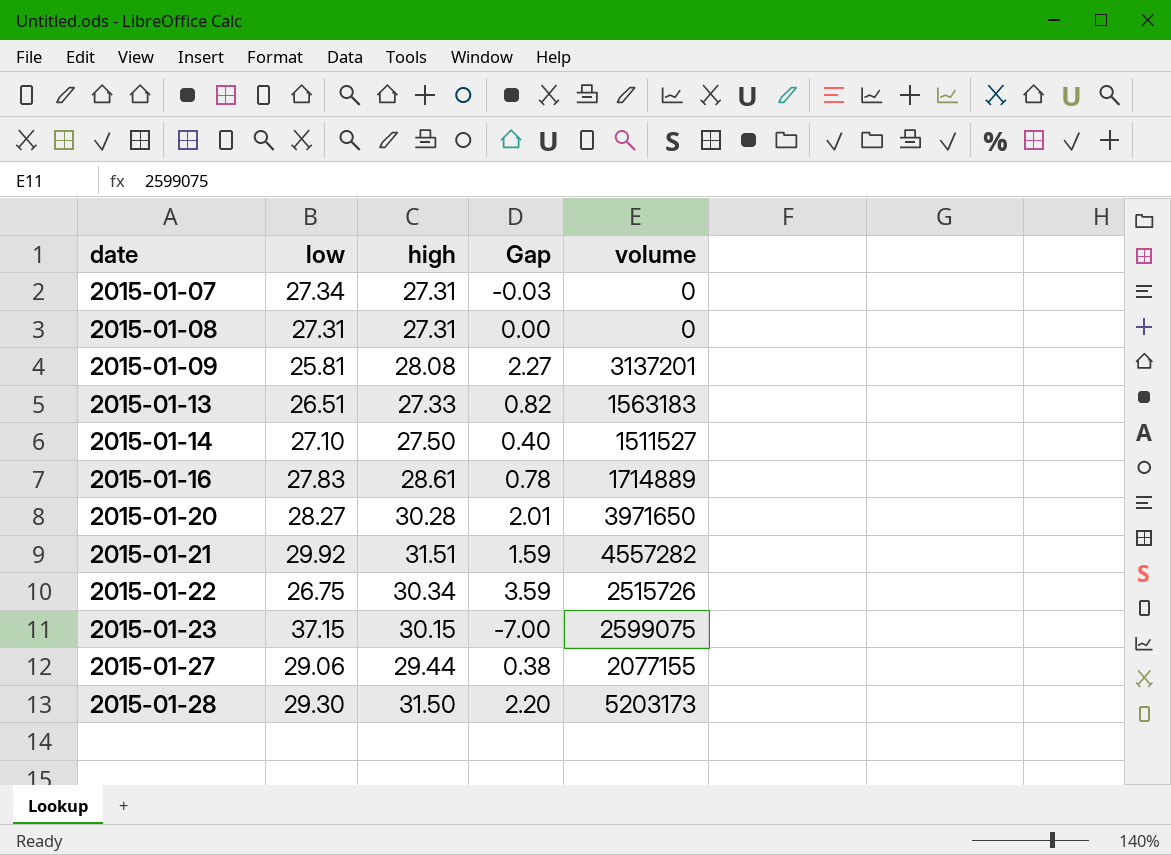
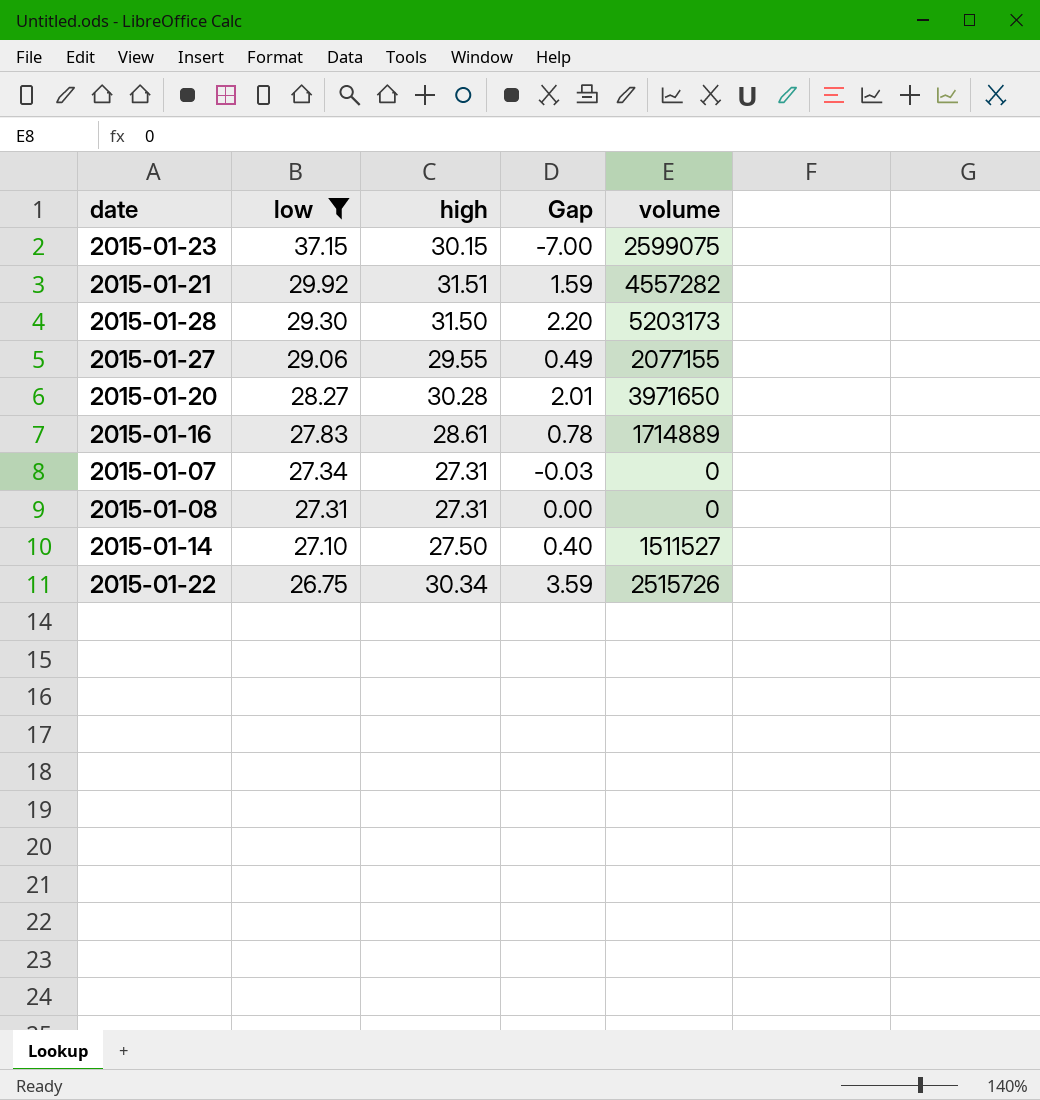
filter: none -> low >= 26.75
row order: date ascending -> low descending
2015-01-27 | high: 29.44 -> 29.55
2015-01-27 | Gap: 0.38 -> 0.49

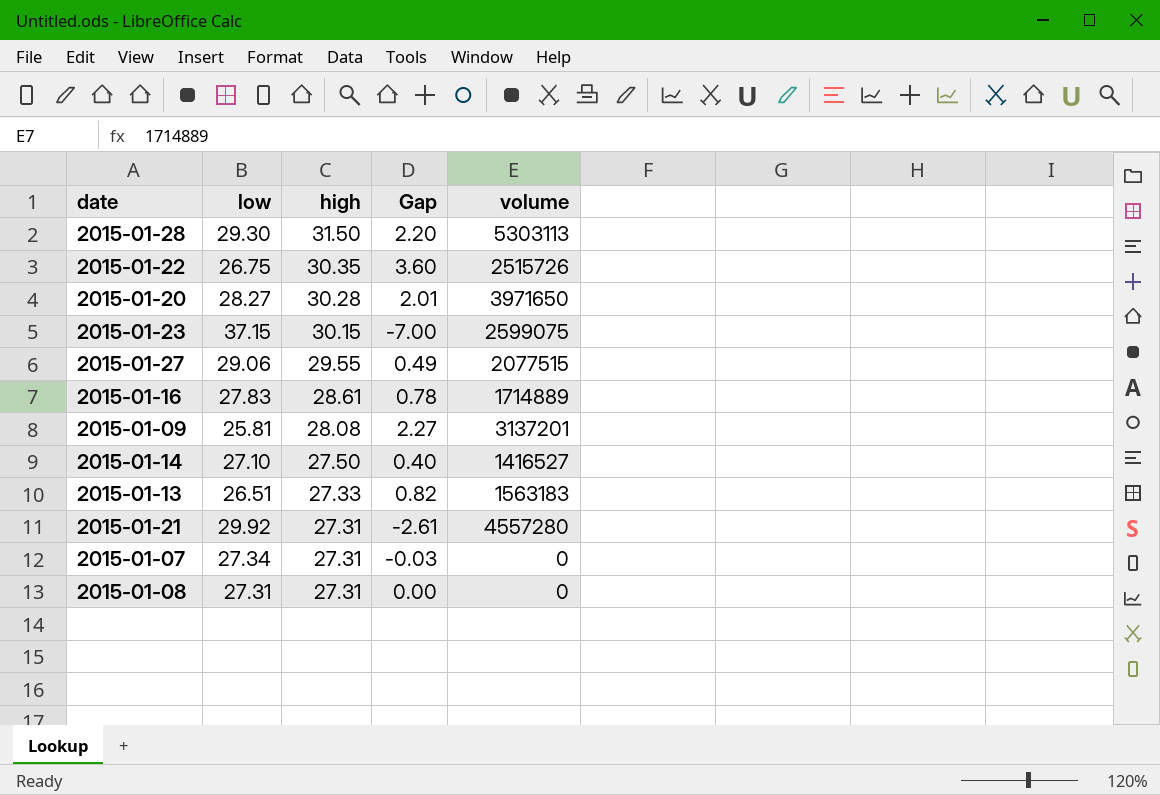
filter: low >= 26.75 -> none
row order: low descending -> high descending
2015-01-28 | volume: 5203173 -> 5303113
2015-01-22 | high: 30.34 -> 30.35
2015-01-22 | Gap: 3.59 -> 3.60
2015-01-27 | volume: 2077155 -> 2077515
2015-01-14 | volume: 1511527 -> 1416527
2015-01-21 | high: 31.51 -> 27.31
2015-01-21 | Gap: 1.59 -> -2.61
2015-01-21 | volume: 4557282 -> 4557280

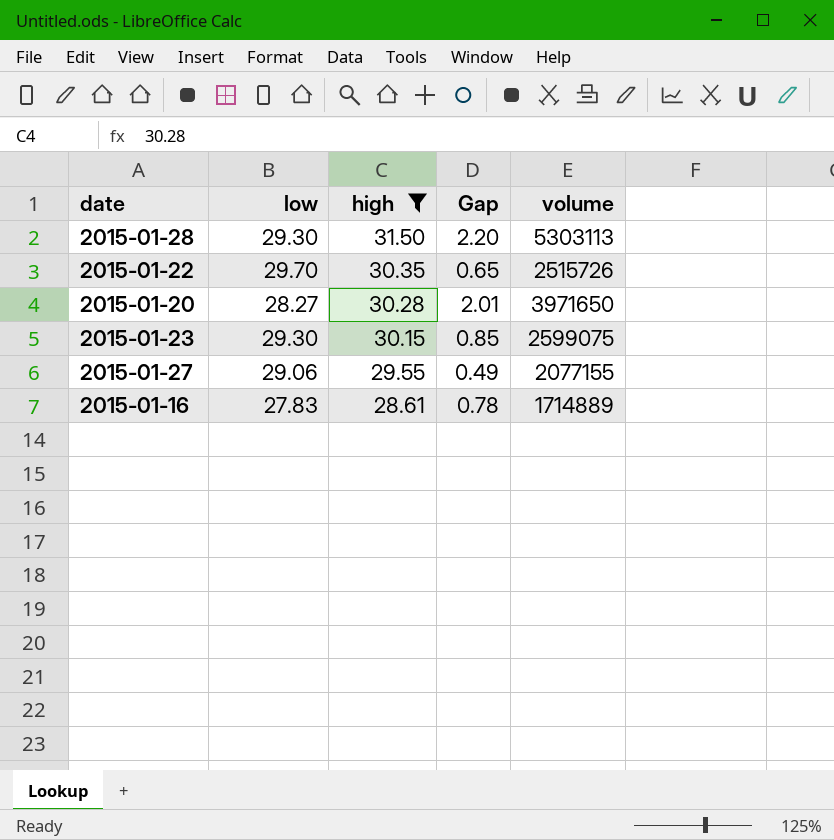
filter: none -> high >= 28.61
2015-01-22 | low: 26.75 -> 29.70
2015-01-22 | Gap: 3.60 -> 0.65
2015-01-23 | low: 37.15 -> 29.30
2015-01-23 | Gap: -7.00 -> 0.85
2015-01-27 | volume: 2077515 -> 2077155

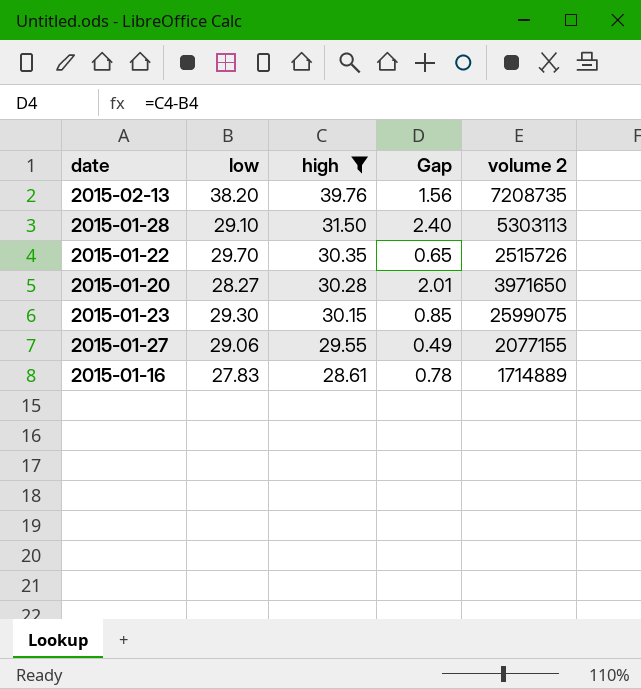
column name: volume -> volume 2
row 2015-02-13: none -> 38.20 | 39.76 | 1.56 | 7208735
2015-01-28 | low: 29.30 -> 29.10
2015-01-28 | Gap: 2.20 -> 2.40

